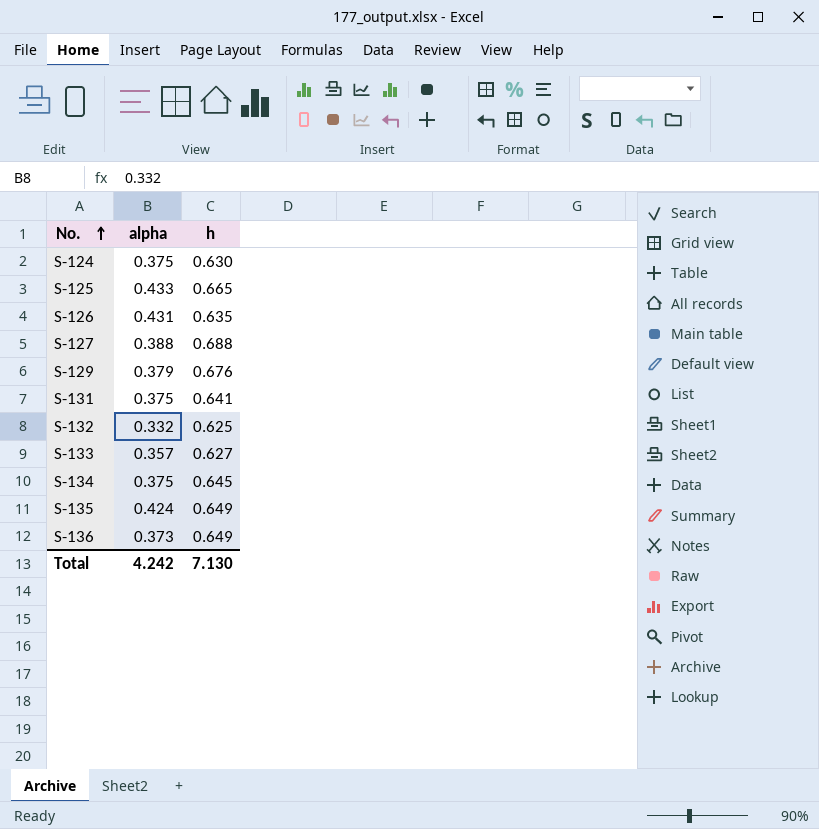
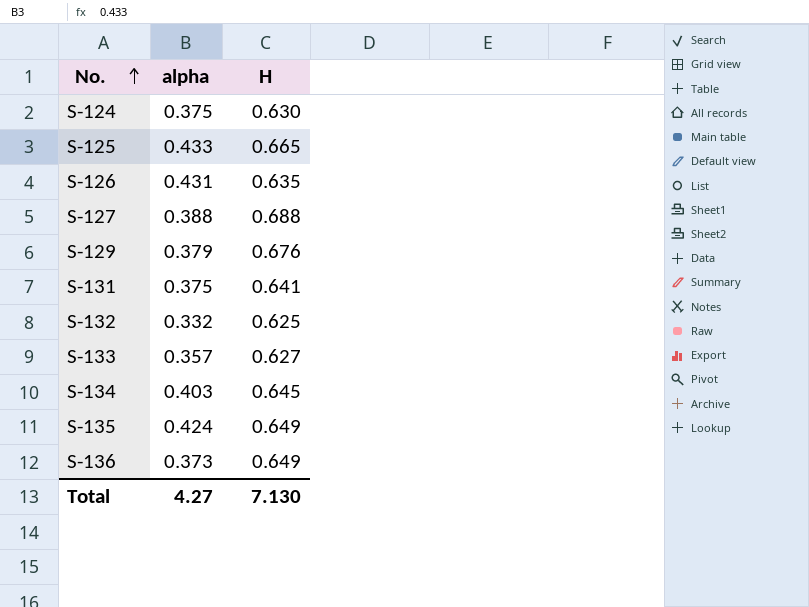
column name: h -> H
S-134 | alpha: 0.375 -> 0.403
Total | alpha: 4.242 -> 4.27

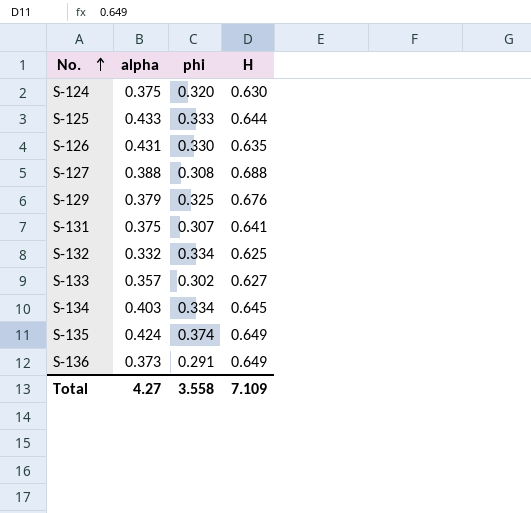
column phi | position: none -> 3
S-125 | H: 0.665 -> 0.644
Total | H: 7.130 -> 7.109

